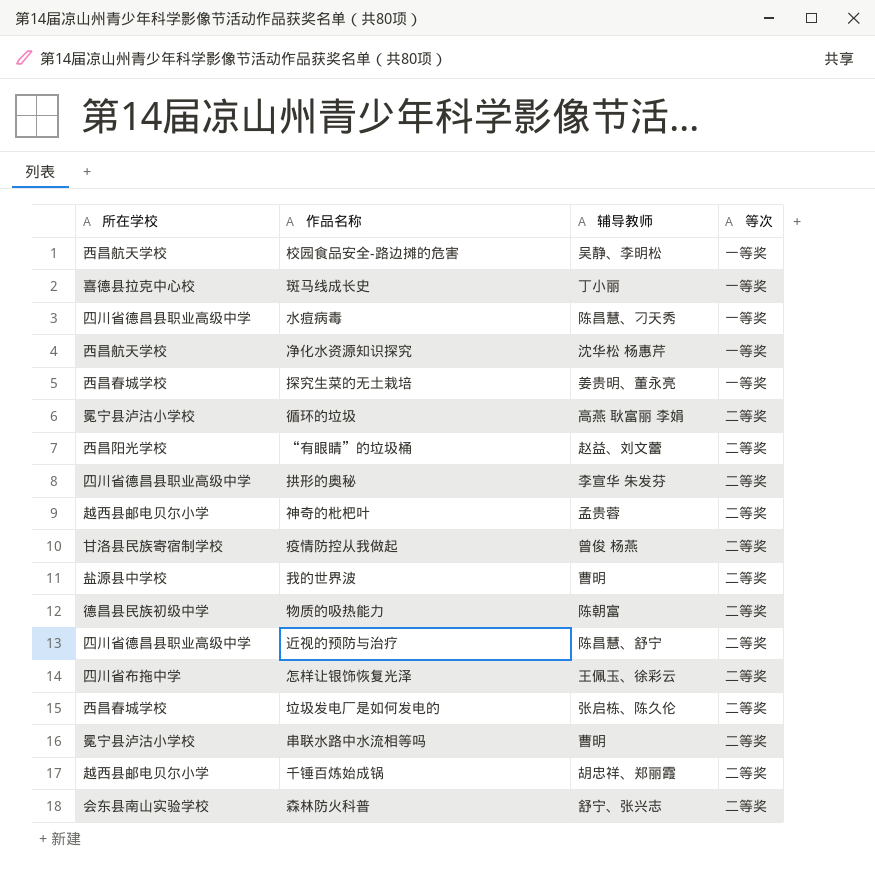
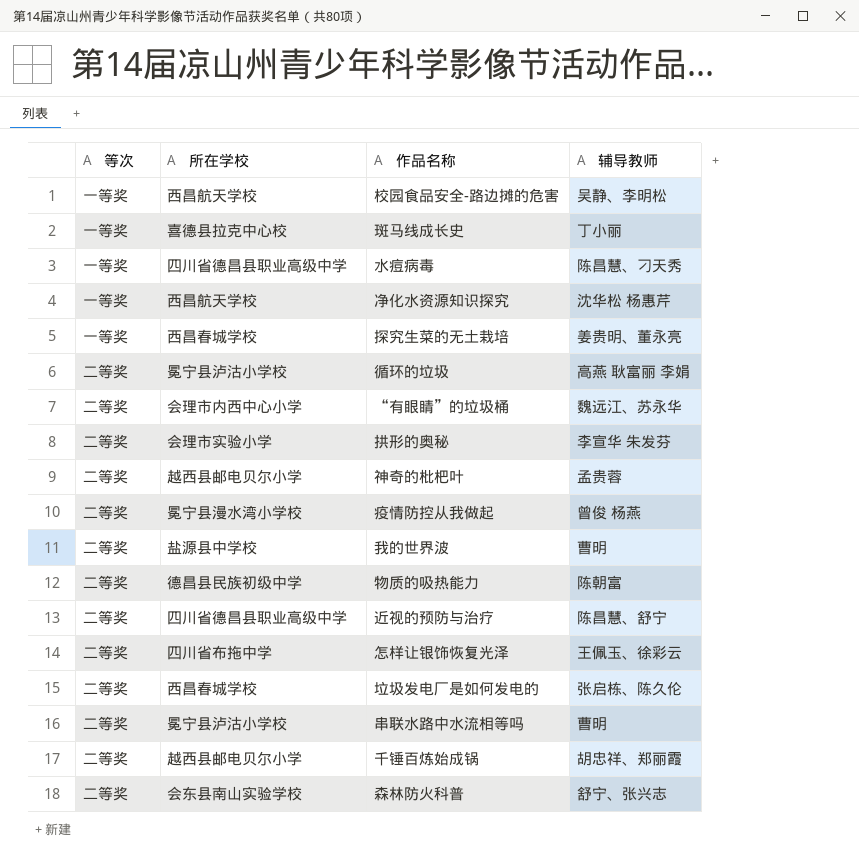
column 等次 | position: 4 -> 1
“有眼睛”的垃圾桶 | 所在学校: 西昌阳光学校 -> 会理市内西中心小学
“有眼睛”的垃圾桶 | 辅导教师: 赵益、刘文蕾 -> 魏远江、苏永华
拱形的奥秘 | 所在学校: 四川省德昌县职业高级中学 -> 会理市实验小学
疫情防控从我做起 | 所在学校: 甘洛县民族寄宿制学校 -> 冕宁县漫水湾小学校

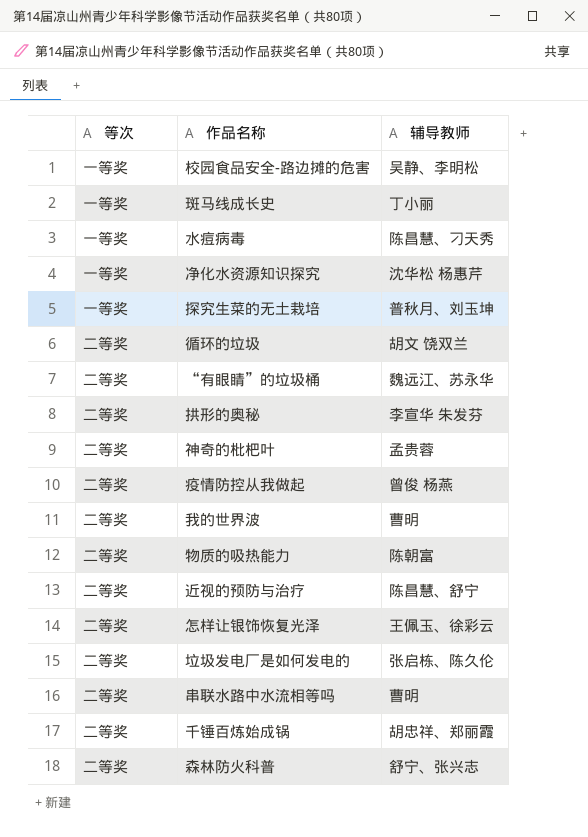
column 所在学校 | position: 2 -> none
探究生菜的无土栽培 | 辅导教师: 姜贵明、董永亮 -> 普秋月、刘玉坤
循环的垃圾 | 辅导教师: 高燕 耿富丽 李娟 -> 胡文 饶双兰

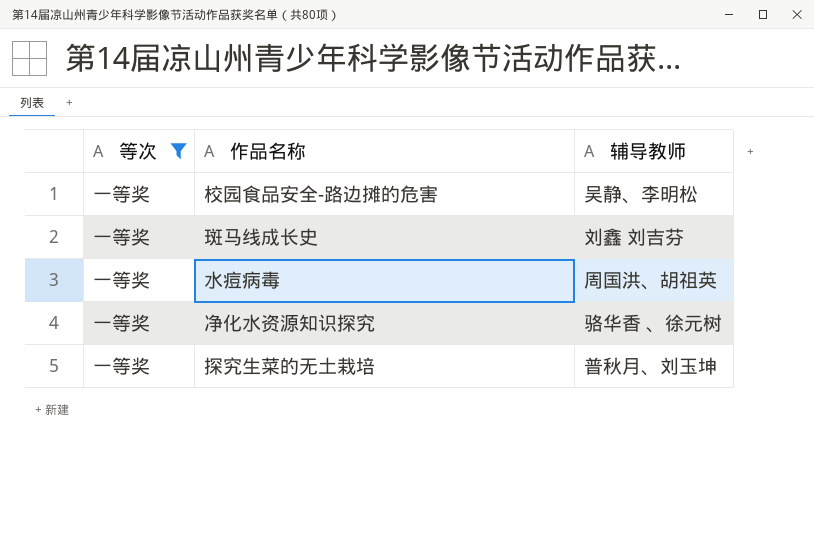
filter: none -> 等次 = 一等奖
斑马线成长史 | 辅导教师: 丁小丽 -> 刘鑫 刘吉芬
水痘病毒 | 辅导教师: 陈昌慧、刁天秀 -> 周国洪、胡祖英
净化水资源知识探究 | 辅导教师: 沈华松 杨惠芹 -> 骆华香 、徐元树

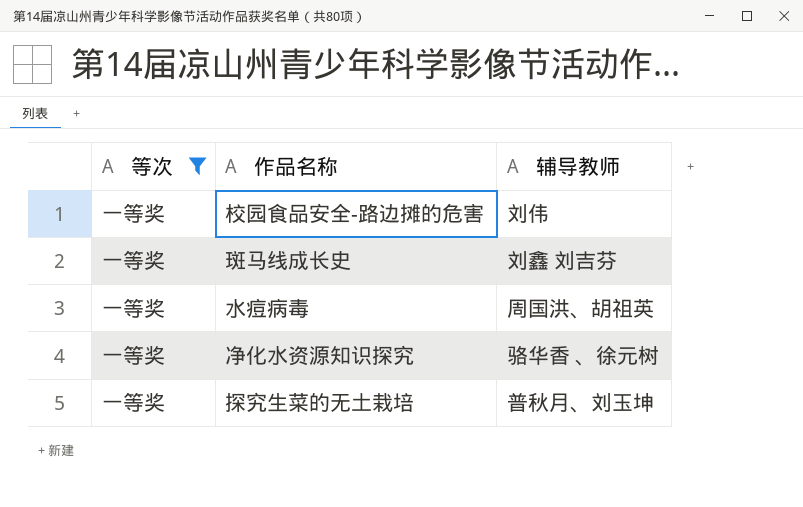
校园食品安全-路边摊的危害 | 辅导教师: 吴静、李明松 -> 刘伟

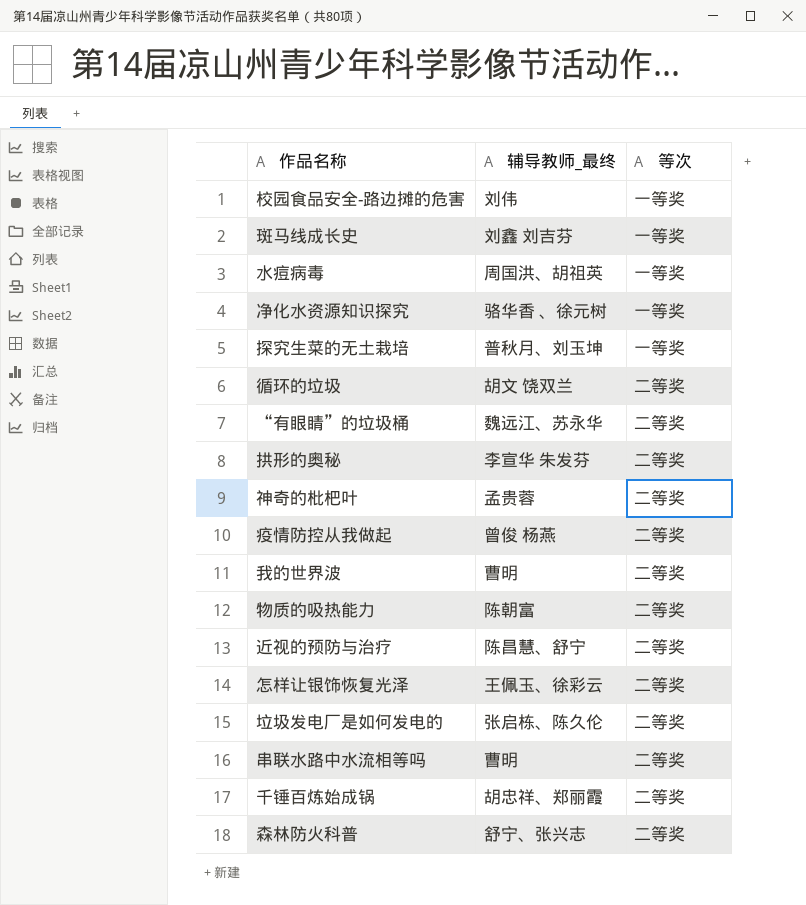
filter: 等次 = 一等奖 -> none
column name: 辅导教师 -> 辅导教师_最终
column 等次 | position: 1 -> 3

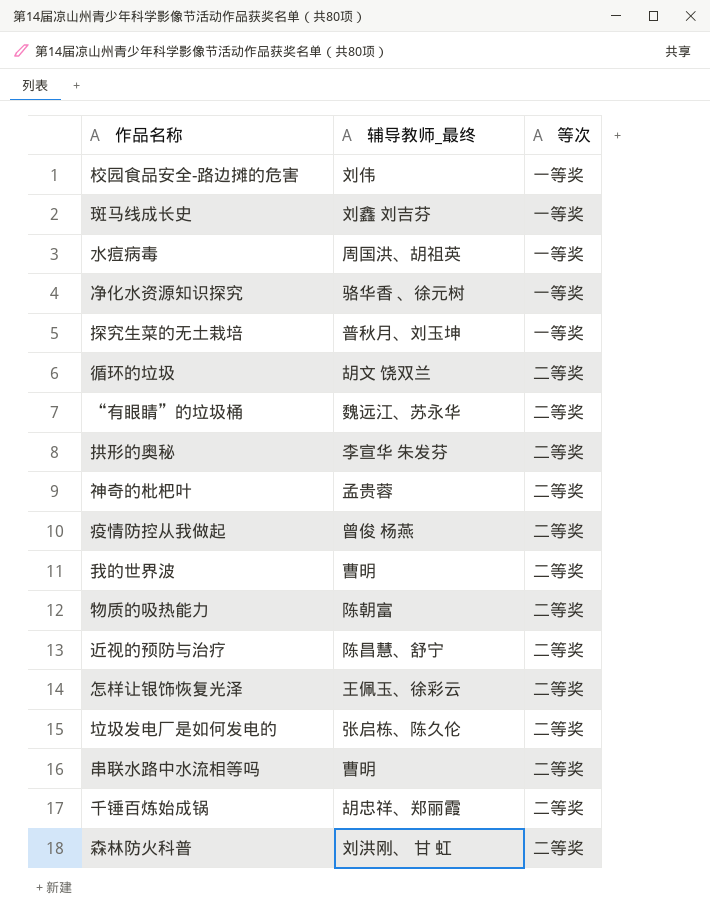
森林防火科普 | 辅导教师_最终: 舒宁、张兴志 -> 刘洪刚、 甘 虹

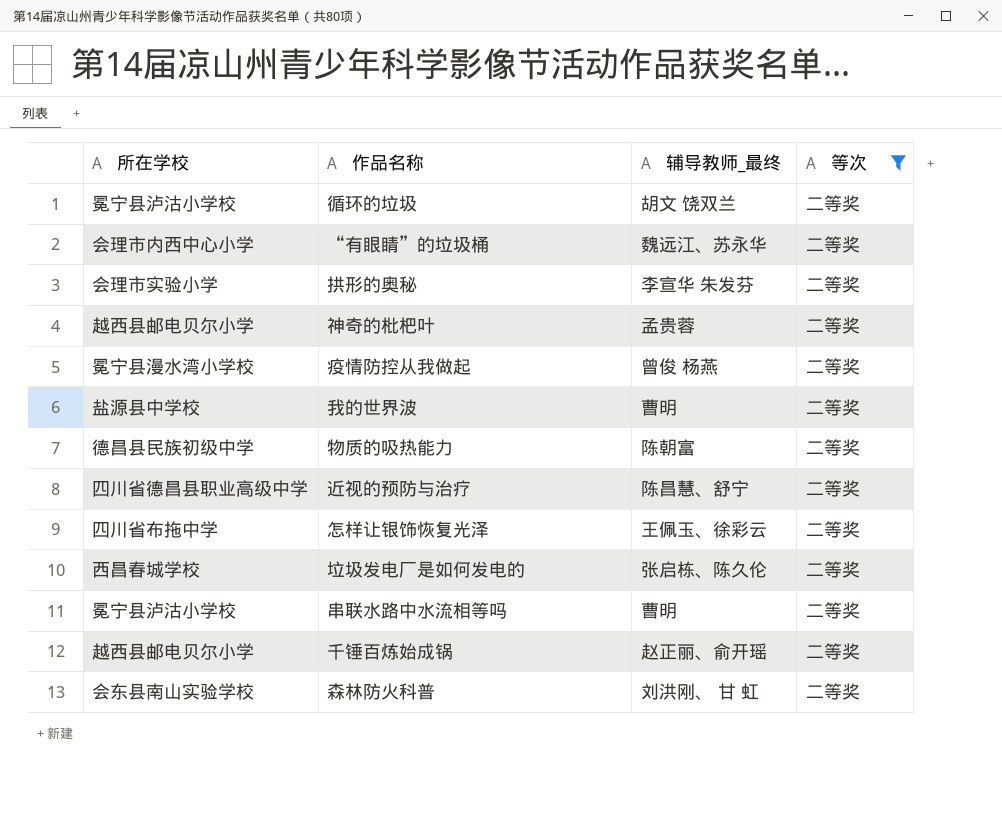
filter: none -> 等次 = 二等奖
column 所在学校 | position: none -> 1
千锤百炼始成锅 | 辅导教师_最终: 胡忠祥、郑丽霞 -> 赵正丽、俞开瑶

